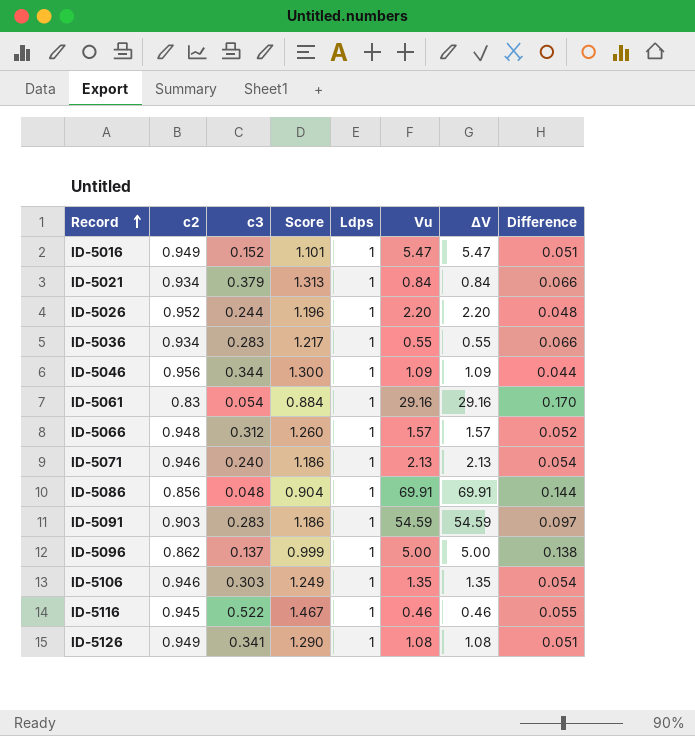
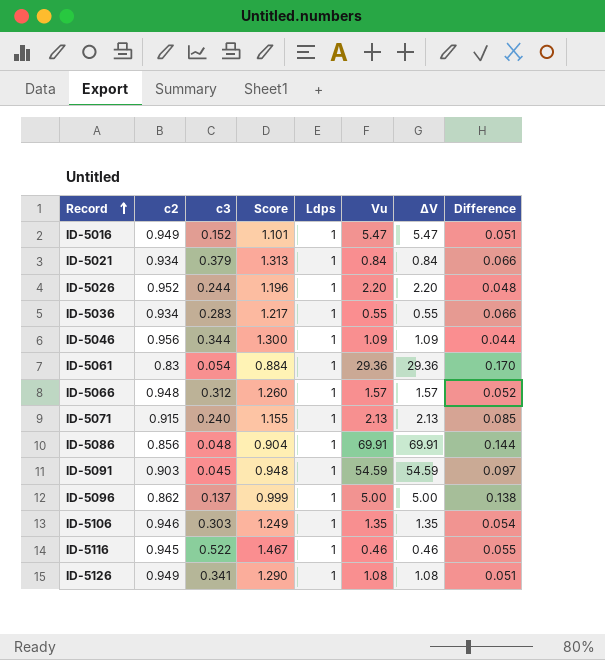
ID-5061 | Vu: 29.16 -> 29.36
ID-5061 | ΔV: 29.16 -> 29.36
ID-5071 | c2: 0.946 -> 0.915
ID-5071 | Score: 1.186 -> 1.155
ID-5071 | Difference: 0.054 -> 0.085
ID-5091 | c3: 0.283 -> 0.045
ID-5091 | Score: 1.186 -> 0.948

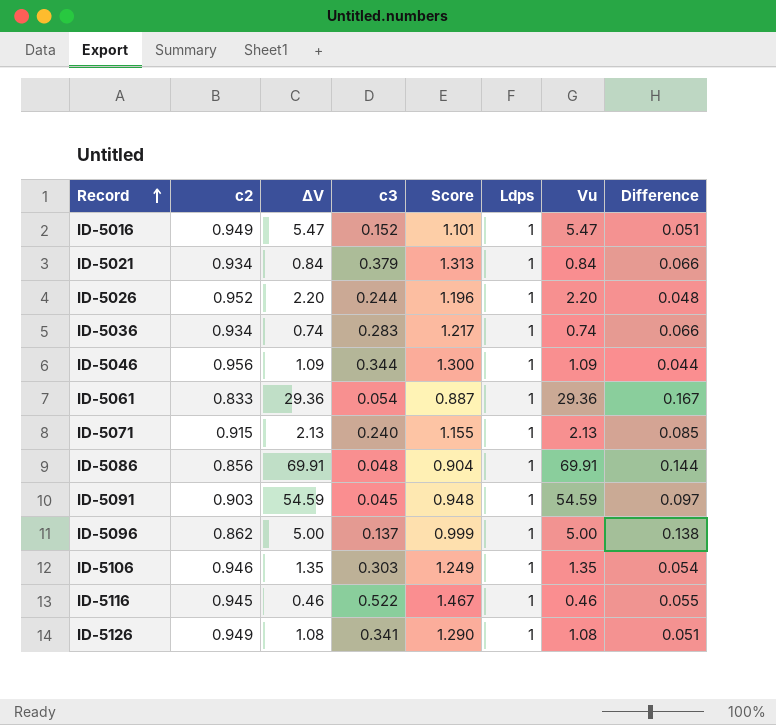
column ΔV | position: 7 -> 3
row ID-5066: 0.948 | 0.312 | 1.260 | 1 | 1.57 | 1.57 | 0.052 -> none
ID-5036 | ΔV: 0.55 -> 0.74
ID-5036 | Vu: 0.55 -> 0.74
ID-5061 | c2: 0.83 -> 0.833
ID-5061 | Score: 0.884 -> 0.887
ID-5061 | Difference: 0.170 -> 0.167

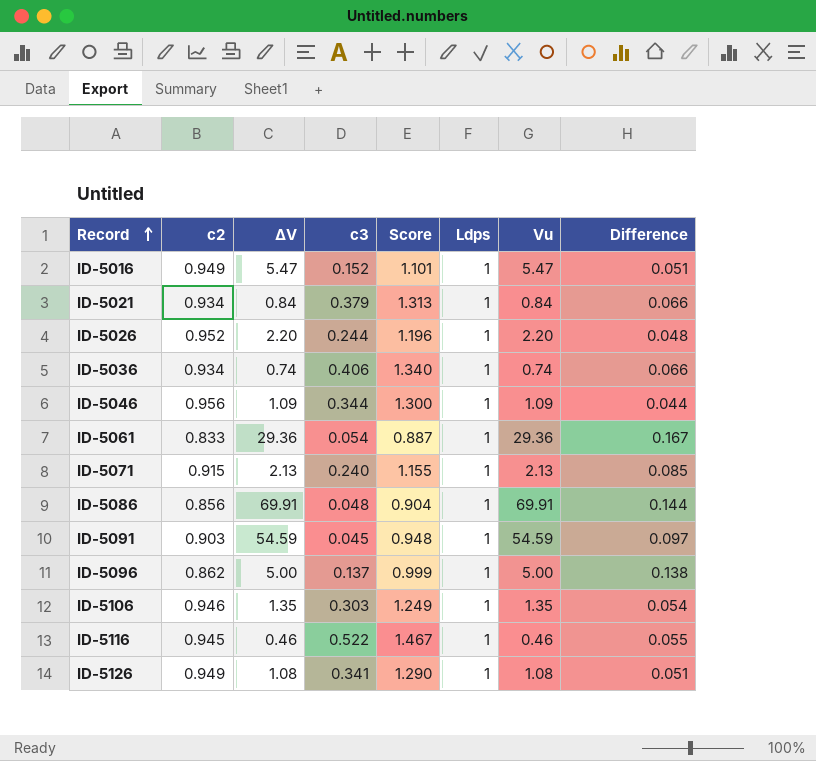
ID-5036 | c3: 0.283 -> 0.406
ID-5036 | Score: 1.217 -> 1.340

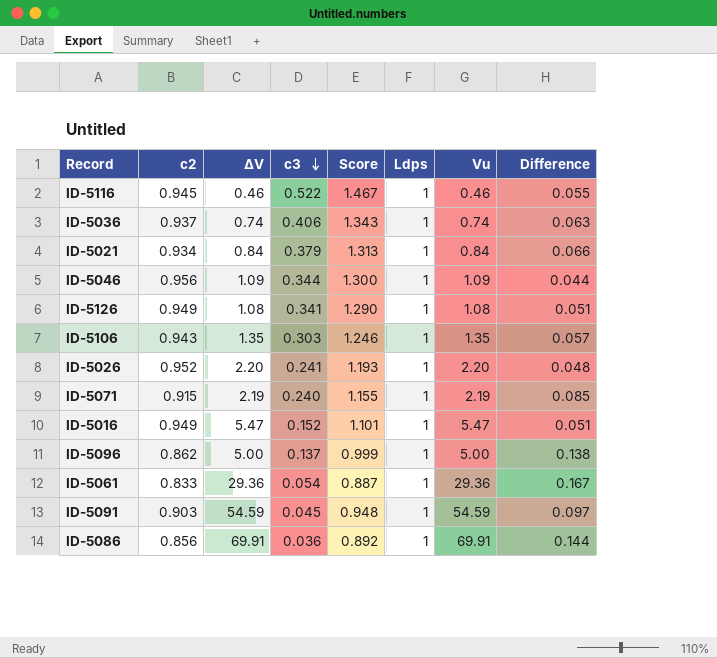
row order: Record ascending -> c3 descending
ID-5036 | c2: 0.934 -> 0.937
ID-5036 | Score: 1.340 -> 1.343
ID-5036 | Difference: 0.066 -> 0.063
ID-5106 | c2: 0.946 -> 0.943
ID-5106 | Score: 1.249 -> 1.246
ID-5106 | Difference: 0.054 -> 0.057
ID-5026 | c3: 0.244 -> 0.241
ID-5026 | Score: 1.196 -> 1.193
ID-5071 | ΔV: 2.13 -> 2.19
ID-5071 | Vu: 2.13 -> 2.19
ID-5086 | c3: 0.048 -> 0.036
ID-5086 | Score: 0.904 -> 0.892

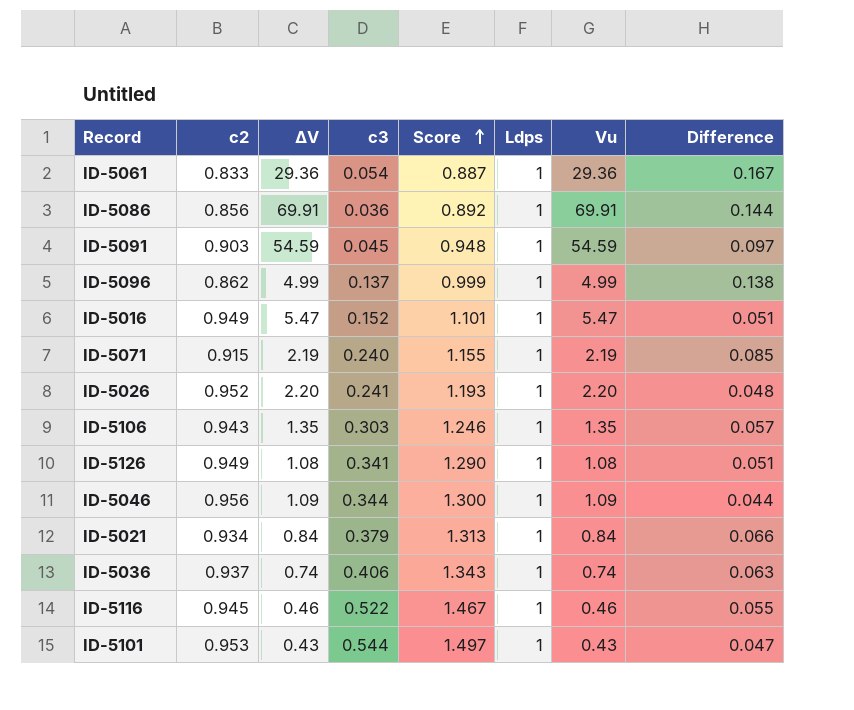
row order: c3 descending -> Score ascending
ID-5096 | ΔV: 5.00 -> 4.99
ID-5096 | Vu: 5.00 -> 4.99
row ID-5101: none -> 0.953 | 0.43 | 0.544 | 1.497 | 1 | 0.43 | 0.047

